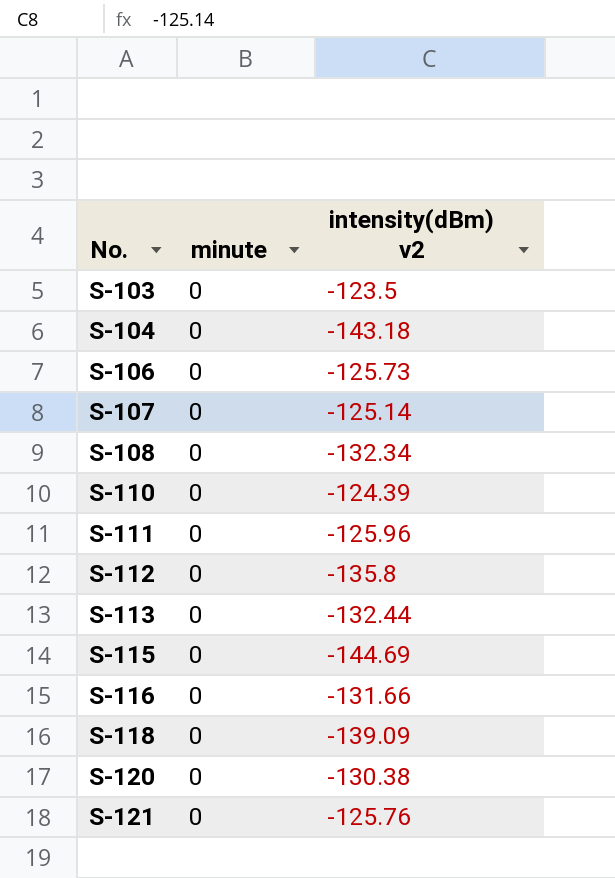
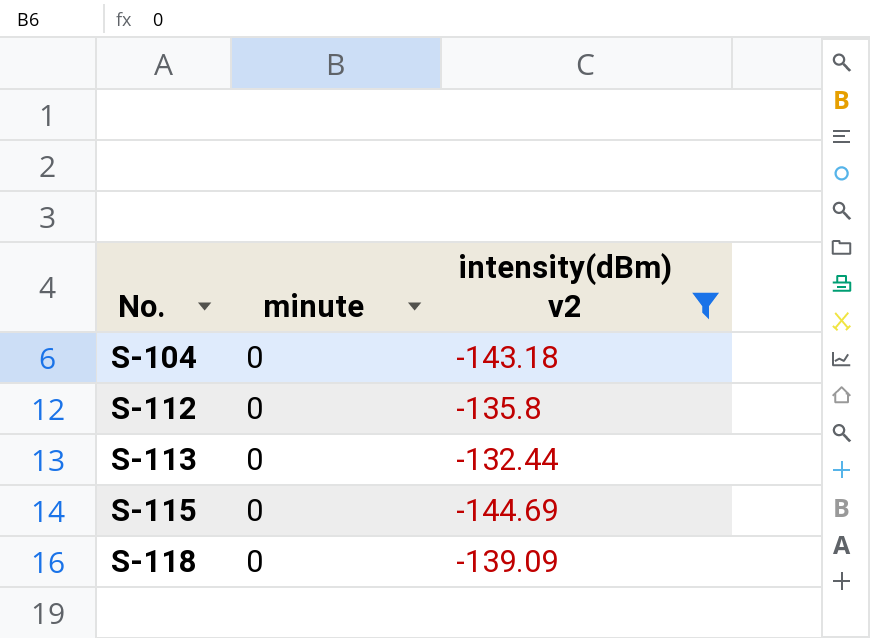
filter: none -> intensity(dBm) v2 <= -132.44

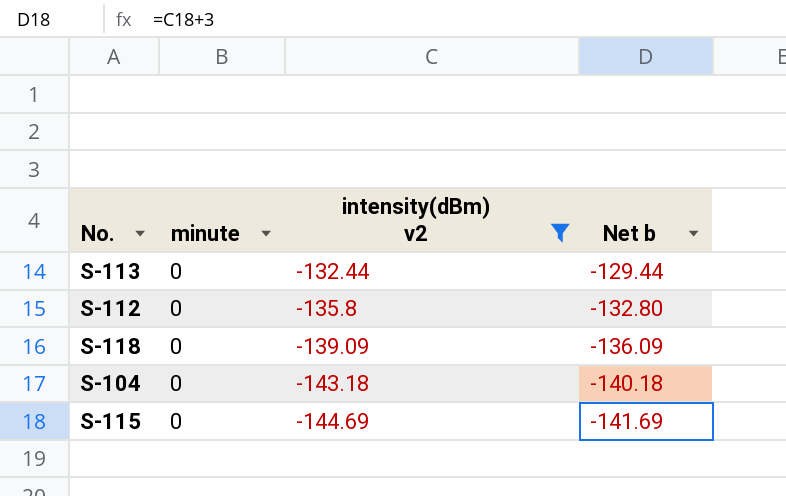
row order: No. ascending -> intensity(dBm) v2 descending
column Net b | formula: none -> [intensity(dBm) v2] + 3

